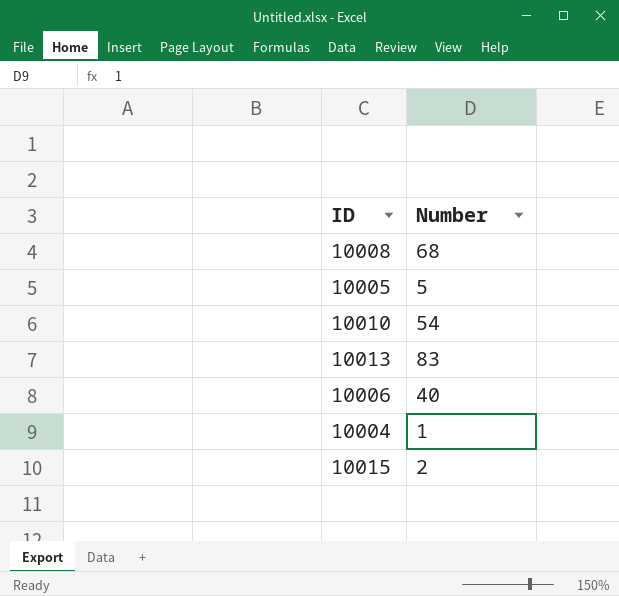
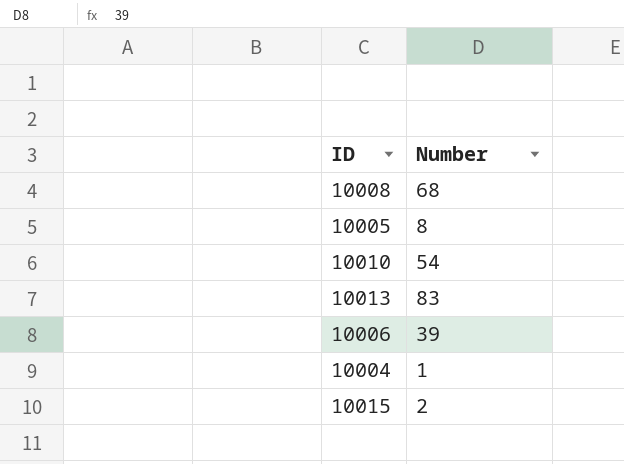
10005 | Number: 5 -> 8
10006 | Number: 40 -> 39

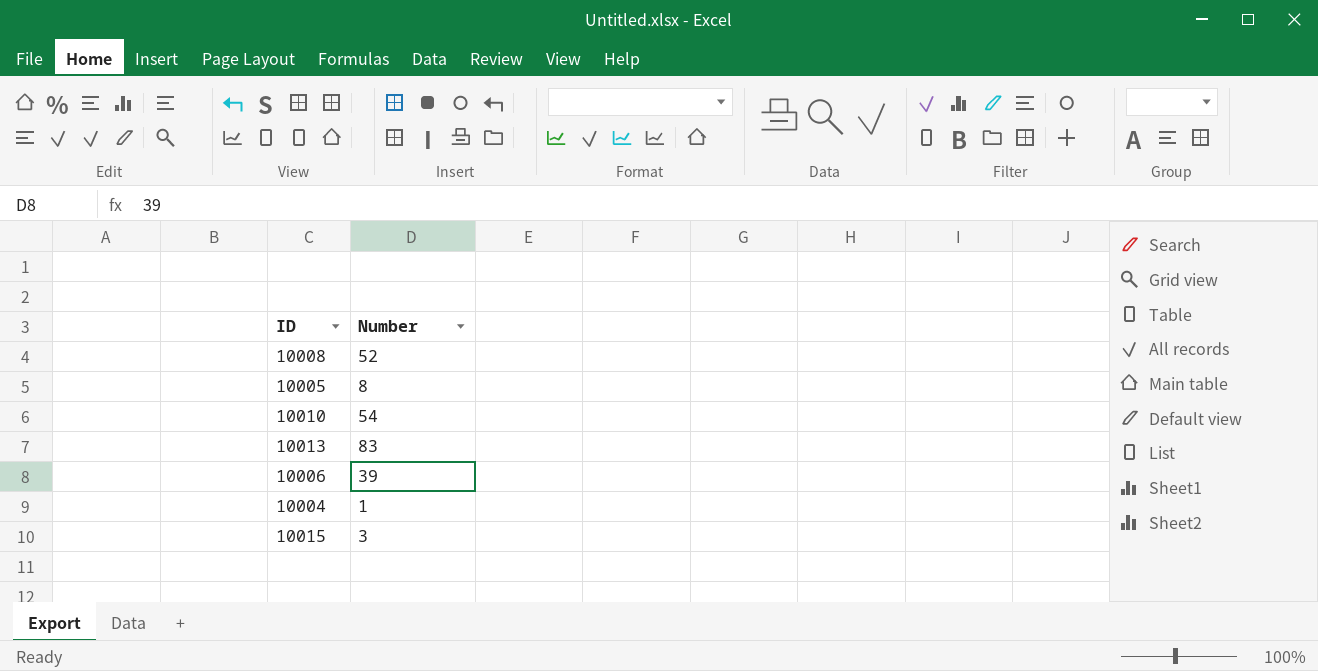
10008 | Number: 68 -> 52
10015 | Number: 2 -> 3

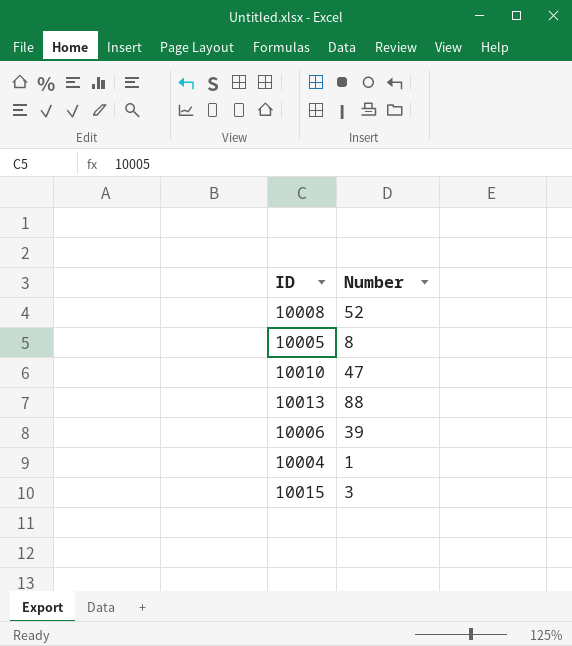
10010 | Number: 54 -> 47
10013 | Number: 83 -> 88

